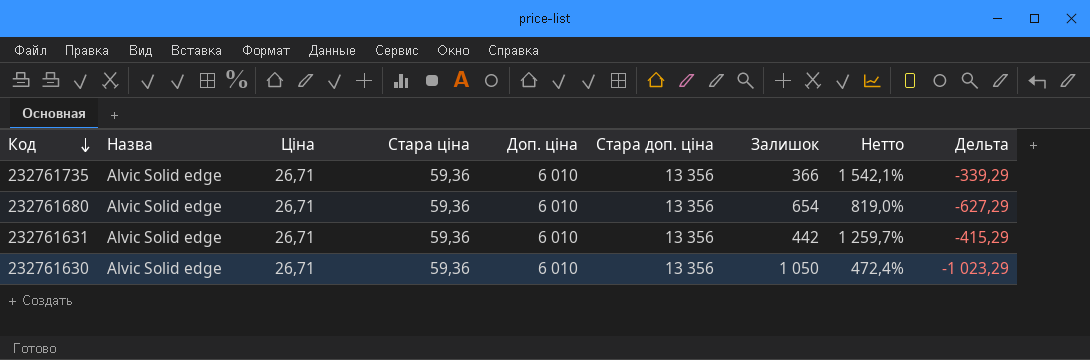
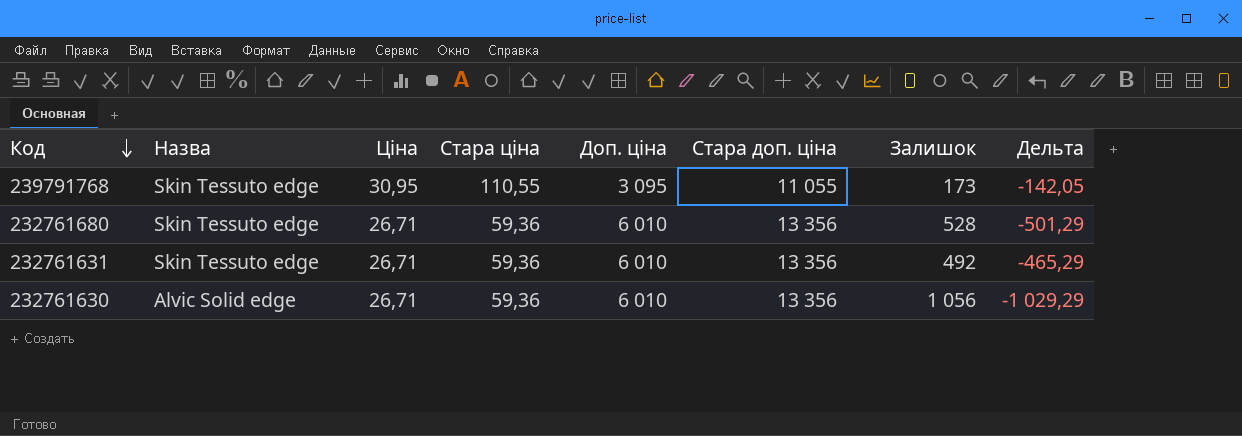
column Нетто | formula: ([Доп. ціна] - [Залишок]) / [Залишок] -> none
row 232761735: Alvic Solid edge | 26,71 | 59,36 | 6 010 | 13 356 | 366 | 1 542,1% | -339,29 -> none
row 239791768: none -> Skin Tessuto edge | 30,95 | 110,55 | 3 095 | 11 055 | 173 | -142,05
232761680 | Назва: Alvic Solid edge -> Skin Tessuto edge
232761680 | Залишок: 654 -> 528
232761680 | Дельта: -627,29 -> -501,29
232761631 | Назва: Alvic Solid edge -> Skin Tessuto edge
232761631 | Залишок: 442 -> 492
232761631 | Дельта: -415,29 -> -465,29
232761630 | Залишок: 1 050 -> 1 056
232761630 | Дельта: -1 023,29 -> -1 029,29

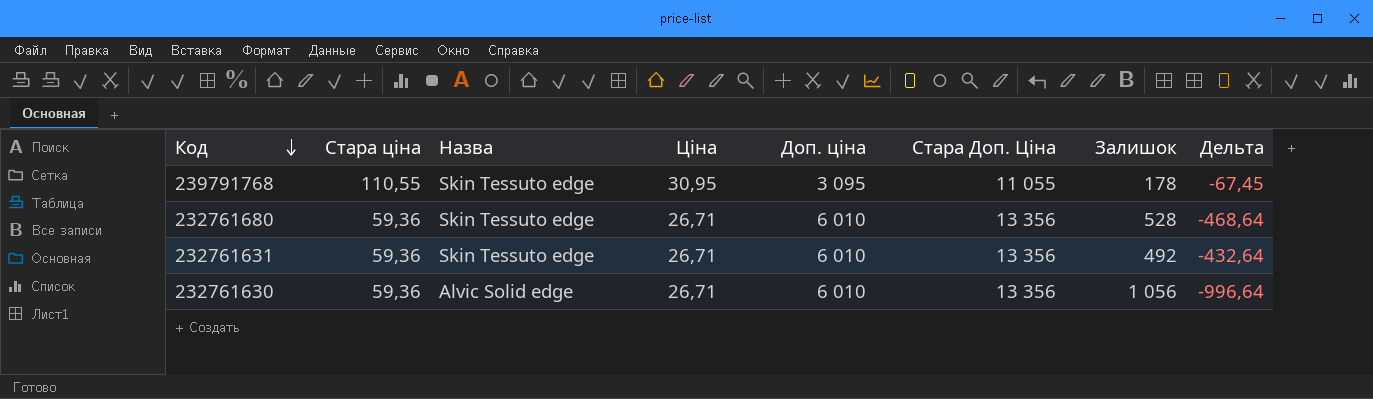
column Стара ціна | position: 4 -> 2
column name: Стара доп. ціна -> Стара Доп. Ціна
column Дельта | formula: [Ціна] - [Залишок] -> [Стара ціна] - [Залишок]
239791768 | Залишок: 173 -> 178

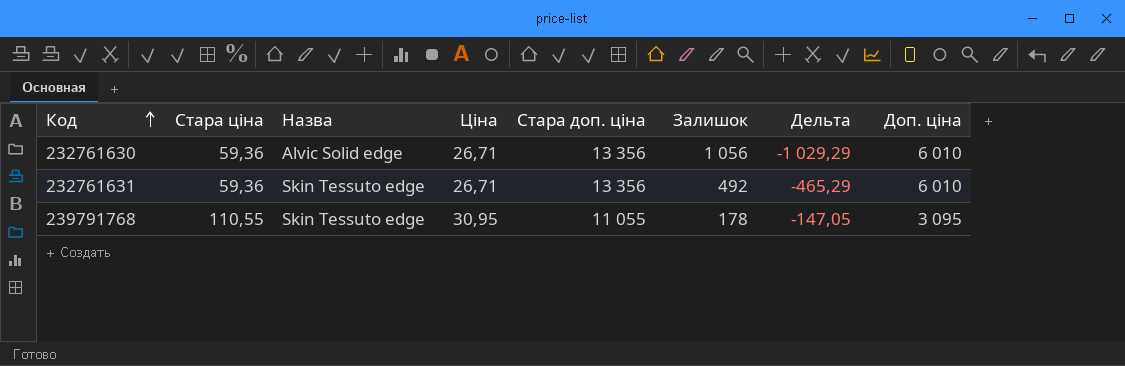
row order: Код descending -> Код ascending
column name: Стара Доп. Ціна -> Стара доп. ціна
column Дельта | formula: [Стара ціна] - [Залишок] -> [Ціна] - [Залишок]
column Доп. ціна | position: 5 -> 8
row 232761680: 59,36 | Skin Tessuto edge | 26,71 | 6 010 | 13 356 | 528 | -468,64 -> none

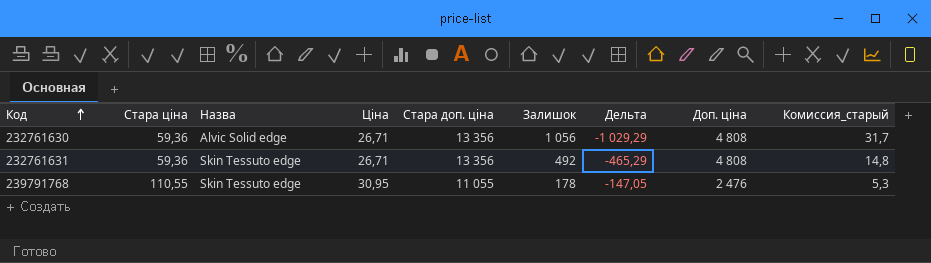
column Комиссия_старый | formula: none -> [Залишок] * 0,03
232761630 | Доп. ціна: 6 010 -> 4 808
232761631 | Доп. ціна: 6 010 -> 4 808
239791768 | Доп. ціна: 3 095 -> 2 476

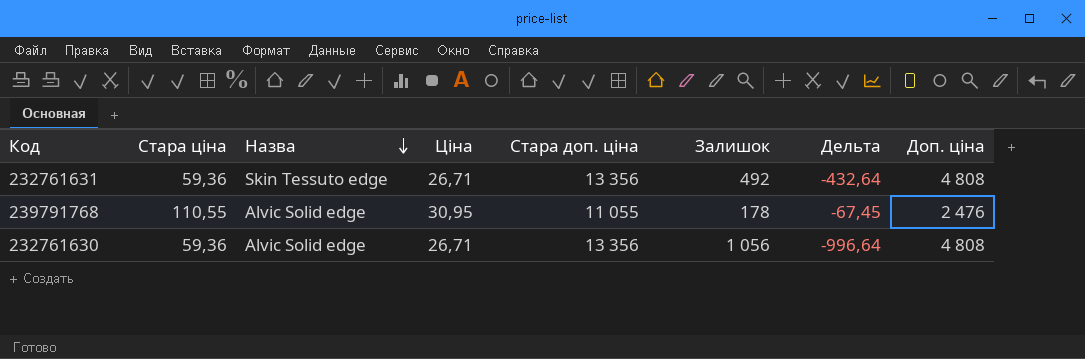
row order: Код ascending -> Назва descending
column Комиссия_старый | formula: [Залишок] * 0,03 -> none
column Дельта | formula: [Ціна] - [Залишок] -> [Стара ціна] - [Залишок]
239791768 | Назва: Skin Tessuto edge -> Alvic Solid edge

